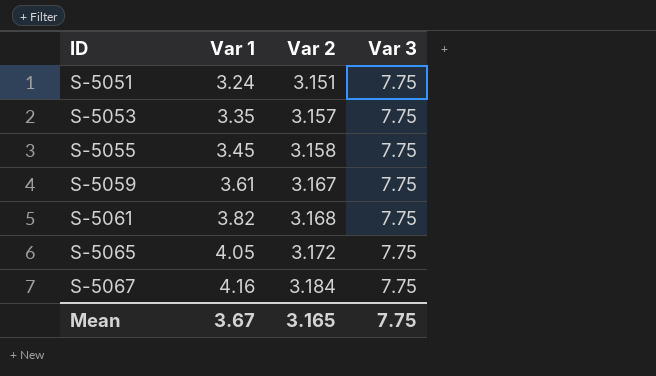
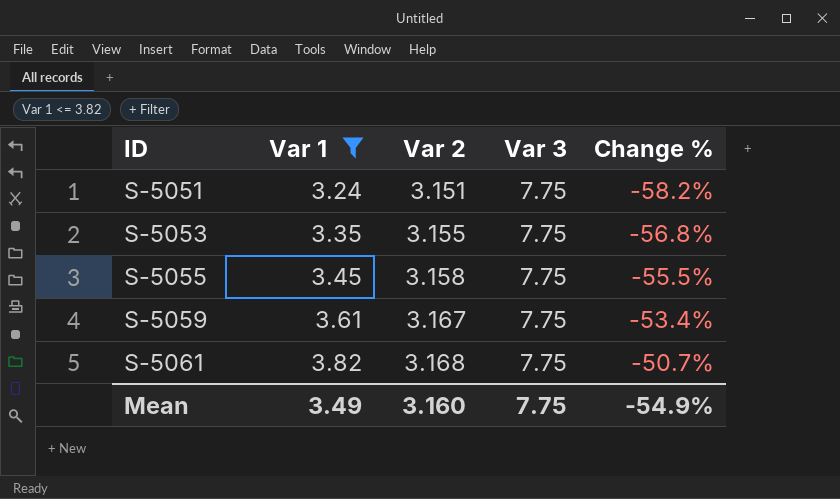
filter: none -> Var 1 <= 3.82
column Change % | formula: none -> ([Var 1] - [Var 3]) / [Var 3]
S-5053 | Var 2: 3.157 -> 3.155
Mean | Var 1: 3.67 -> 3.49
Mean | Var 2: 3.165 -> 3.160

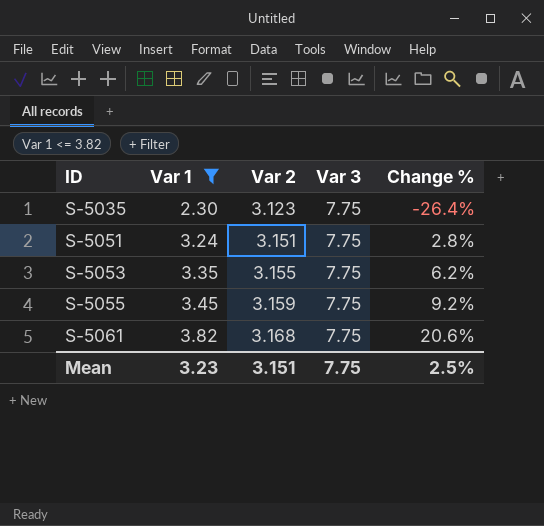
column Change % | formula: ([Var 1] - [Var 3]) / [Var 3] -> ([Var 1] - [Var 2]) / [Var 2]
row S-5059: 3.61 | 3.167 | 7.75 | -53.4% -> none
row S-5035: none -> 2.30 | 3.123 | 7.75 | -26.4%
S-5055 | Var 2: 3.158 -> 3.159
Mean | Var 1: 3.49 -> 3.23
Mean | Var 2: 3.160 -> 3.151
Mean | Change %: -54.9% -> 2.5%

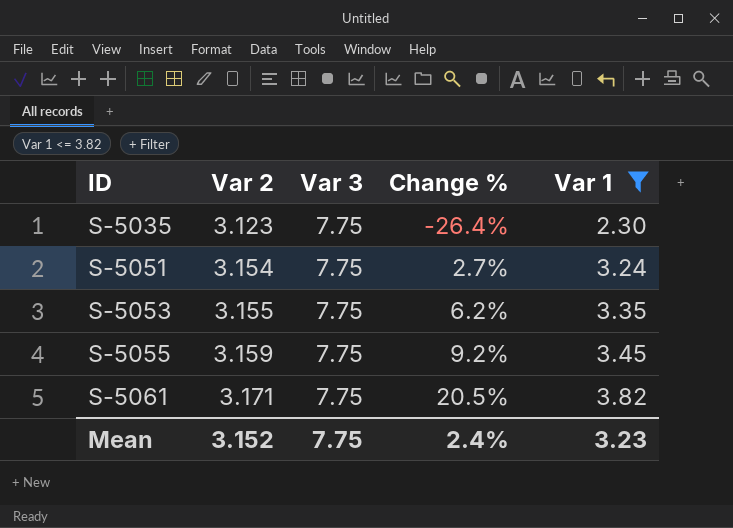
column Var 1 | position: 2 -> 5
S-5051 | Var 2: 3.151 -> 3.154
S-5051 | Change %: 2.8% -> 2.7%
S-5061 | Var 2: 3.168 -> 3.171
S-5061 | Change %: 20.6% -> 20.5%
Mean | Var 2: 3.151 -> 3.152
Mean | Change %: 2.5% -> 2.4%

